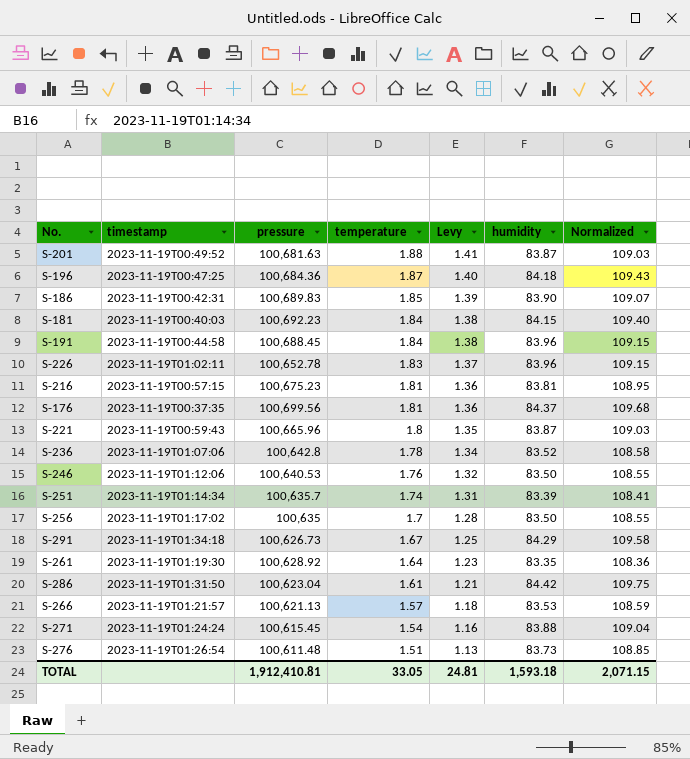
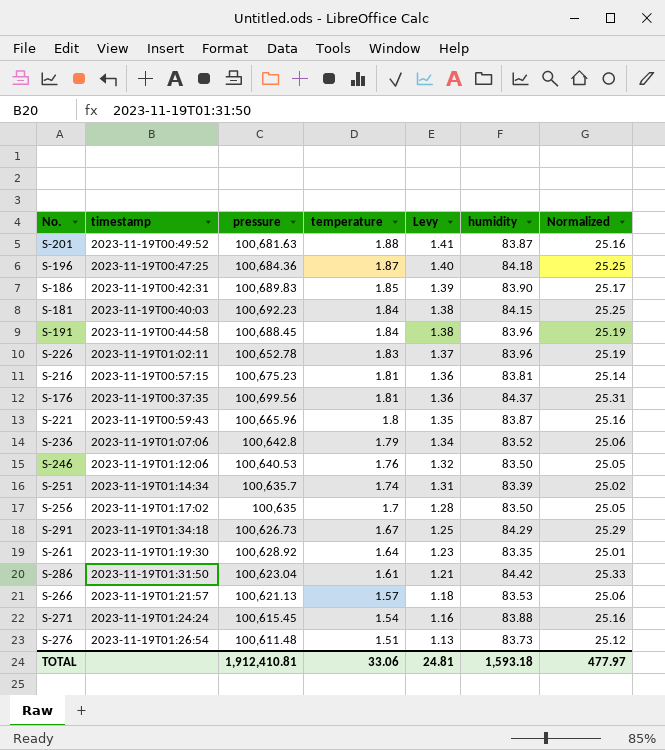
column Normalized | formula: [humidity] * 1.3 -> [humidity] * 0.3
S-236 | temperature: 1.78 -> 1.79
TOTAL | temperature: 33.05 -> 33.06
TOTAL | Normalized: 2,071.15 -> 477.97

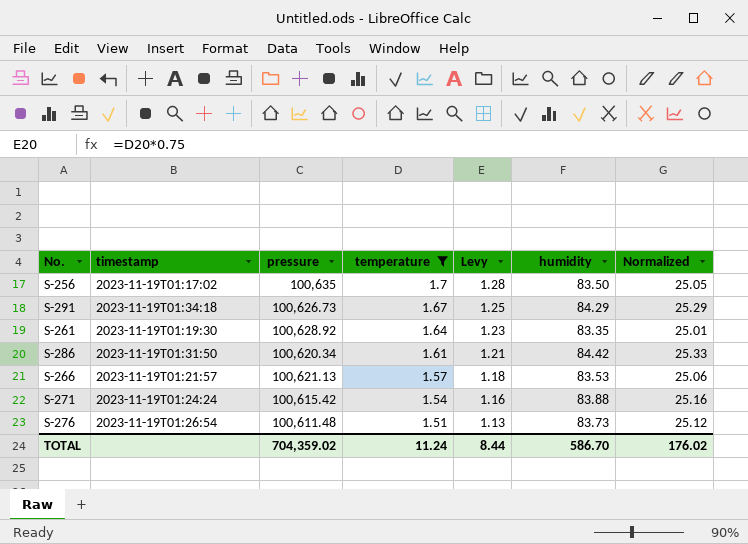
filter: none -> temperature <= 1.7
S-286 | pressure: 100,623.04 -> 100,620.34
S-271 | pressure: 100,615.45 -> 100,615.42
TOTAL | pressure: 1,912,410.81 -> 704,359.02
TOTAL | temperature: 33.06 -> 11.24
TOTAL | Levy: 24.81 -> 8.44
TOTAL | humidity: 1,593.18 -> 586.70
TOTAL | Normalized: 477.97 -> 176.02

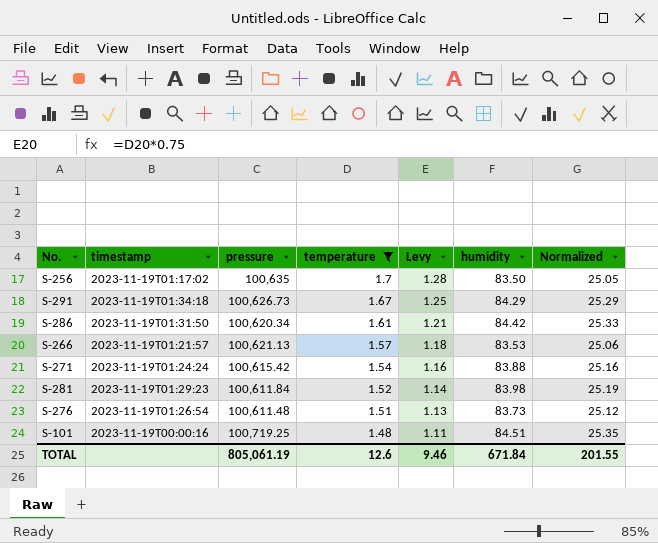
row S-261: 2023-11-19T01:19:30 | 100,628.92 | 1.64 | 1.23 | 83.35 | 25.01 -> none
row S-281: none -> 2023-11-19T01:29:23 | 100,611.84 | 1.52 | 1.14 | 83.98 | 25.19
row S-101: none -> 2023-11-19T00:00:16 | 100,719.25 | 1.48 | 1.11 | 84.51 | 25.35
TOTAL | pressure: 704,359.02 -> 805,061.19
TOTAL | temperature: 11.24 -> 12.6
TOTAL | Levy: 8.44 -> 9.46
TOTAL | humidity: 586.70 -> 671.84
TOTAL | Normalized: 176.02 -> 201.55

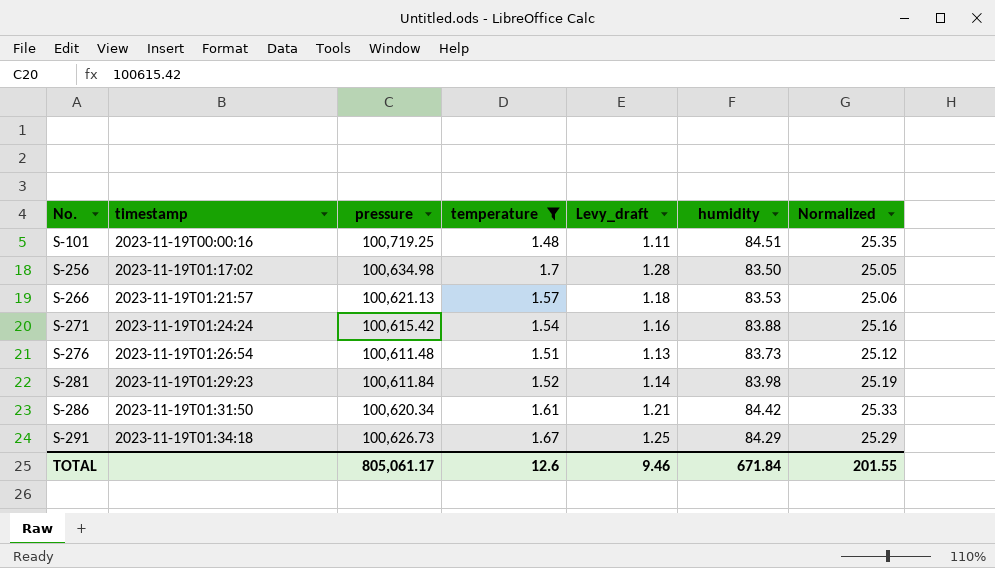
row order: temperature descending -> No. ascending
column name: Levy -> Levy_draft
S-256 | pressure: 100,635 -> 100,634.98
TOTAL | pressure: 805,061.19 -> 805,061.17

